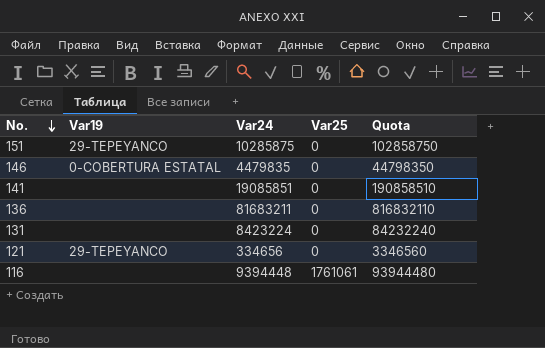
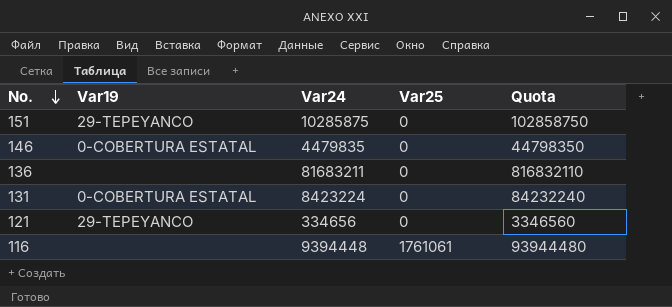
row 141: none | 19085851 | 0 | 190858510 -> none
131 | Var19: none -> 0-COBERTURA ESTATAL

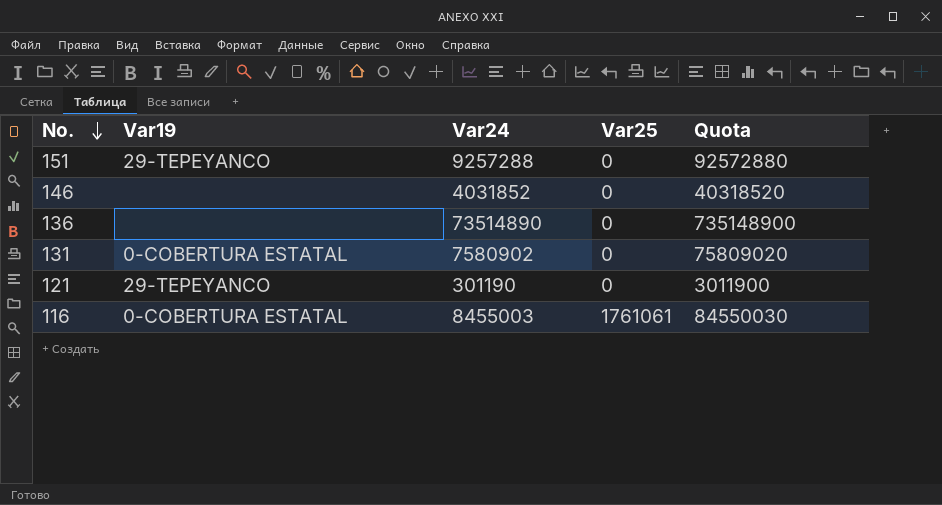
151 | Var24: 10285875 -> 9257288
151 | Quota: 102858750 -> 92572880
146 | Var19: 0-COBERTURA ESTATAL -> none
146 | Var24: 4479835 -> 4031852
146 | Quota: 44798350 -> 40318520
136 | Var24: 81683211 -> 73514890
136 | Quota: 816832110 -> 735148900
131 | Var24: 8423224 -> 7580902
131 | Quota: 84232240 -> 75809020
121 | Var24: 334656 -> 301190
121 | Quota: 3346560 -> 3011900
116 | Var19: none -> 0-COBERTURA ESTATAL
116 | Var24: 9394448 -> 8455003
116 | Quota: 93944480 -> 84550030

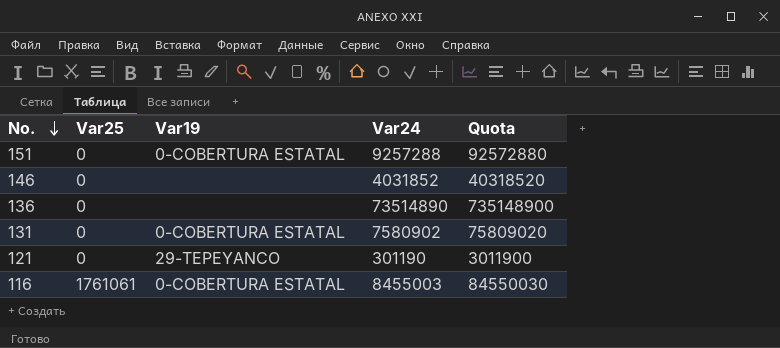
column Var25 | position: 4 -> 2
151 | Var19: 29-TEPEYANCO -> 0-COBERTURA ESTATAL

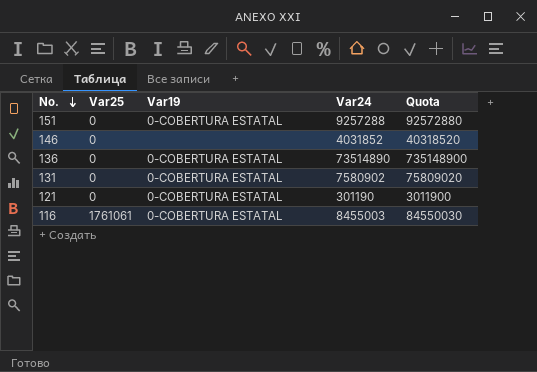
136 | Var19: none -> 0-COBERTURA ESTATAL
121 | Var19: 29-TEPEYANCO -> 0-COBERTURA ESTATAL

